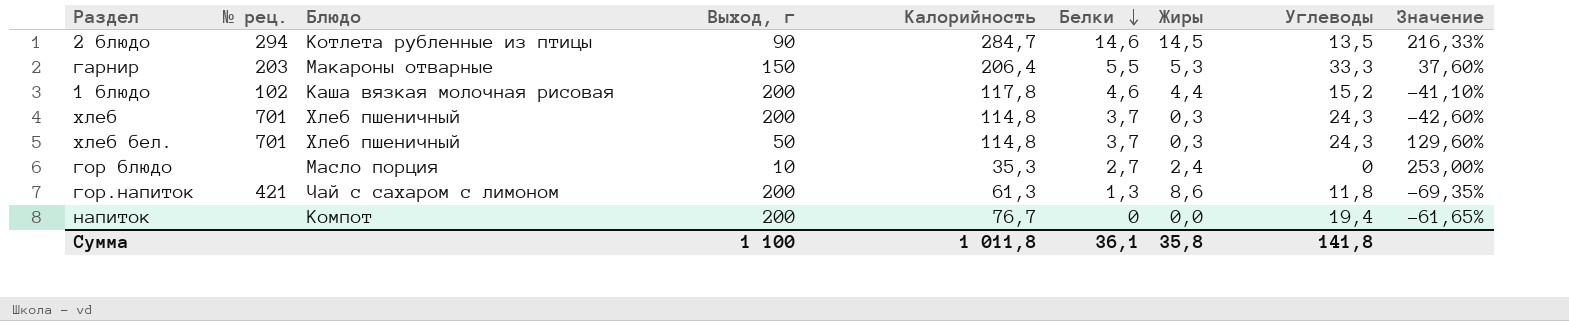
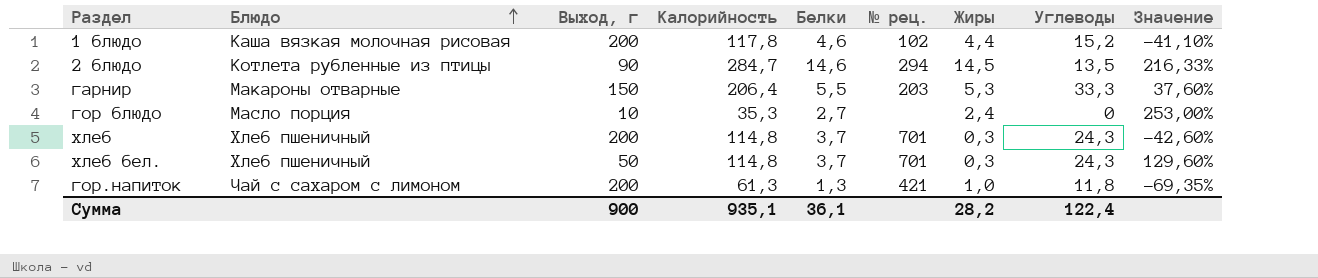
row order: Белки descending -> Блюдо ascending
column № рец. | position: 2 -> 6
row напиток: none | Компот | 200 | 76,7 | 0 | 0,0 | 19,4 | -61,65% -> none
гор.напиток | Жиры: 8,6 -> 1,0
Сумма | Выход, г: 1 100 -> 900
Сумма | Калорийность: 1 011,8 -> 935,1
Сумма | Жиры: 35,8 -> 28,2
Сумма | Углеводы: 141,8 -> 122,4

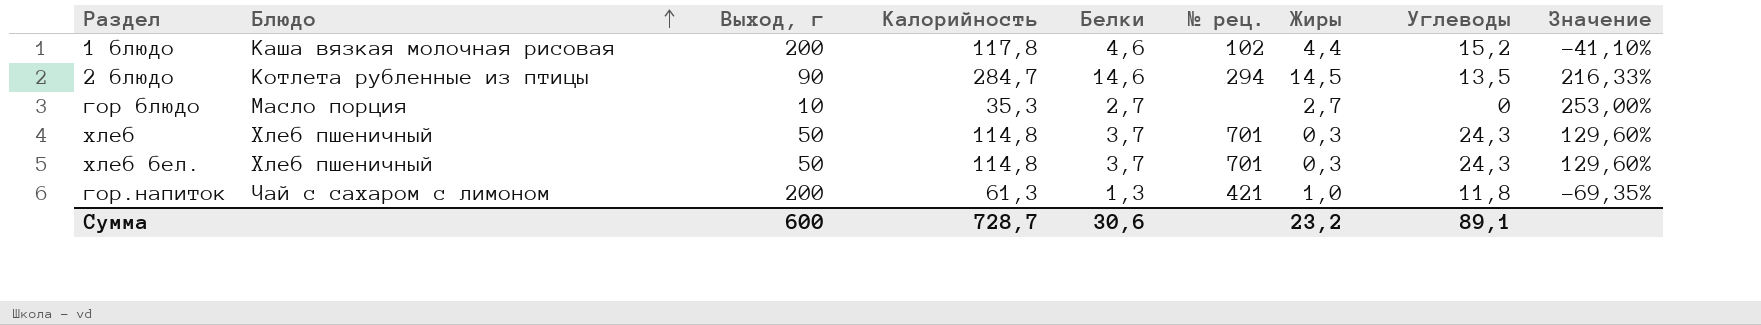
row гарнир: Макароны отварные | 150 | 206,4 | 5,5 | 203 | 5,3 | 33,3 | 37,60% -> none
гор блюдо | Жиры: 2,4 -> 2,7
хлеб | Выход, г: 200 -> 50
хлеб | Значение: -42,60% -> 129,60%
Сумма | Выход, г: 900 -> 600
Сумма | Калорийность: 935,1 -> 728,7
Сумма | Белки: 36,1 -> 30,6
Сумма | Жиры: 28,2 -> 23,2
Сумма | Углеводы: 122,4 -> 89,1

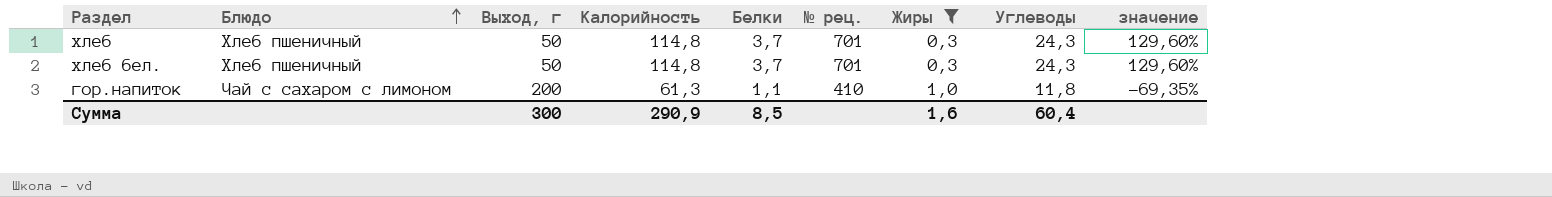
filter: none -> Жиры <= 1,0
column name: Значение -> значение
гор.напиток | Белки: 1,3 -> 1,1
гор.напиток | № рец.: 421 -> 410
Сумма | Выход, г: 600 -> 300
Сумма | Калорийность: 728,7 -> 290,9
Сумма | Белки: 30,6 -> 8,5
Сумма | Жиры: 23,2 -> 1,6
Сумма | Углеводы: 89,1 -> 60,4

